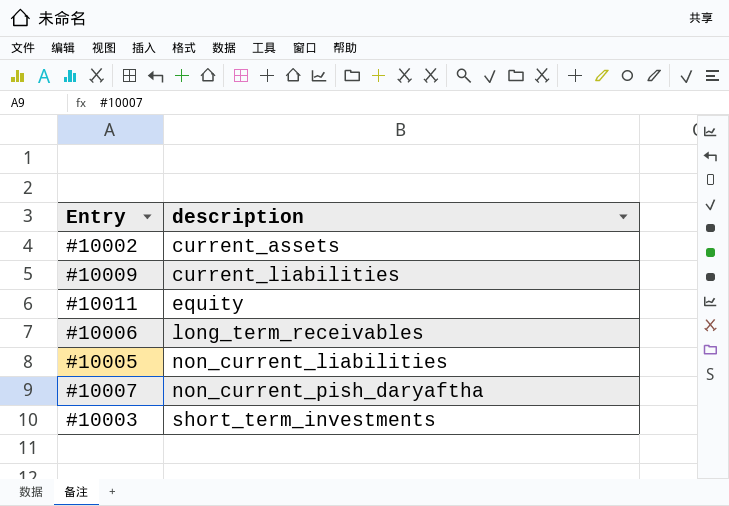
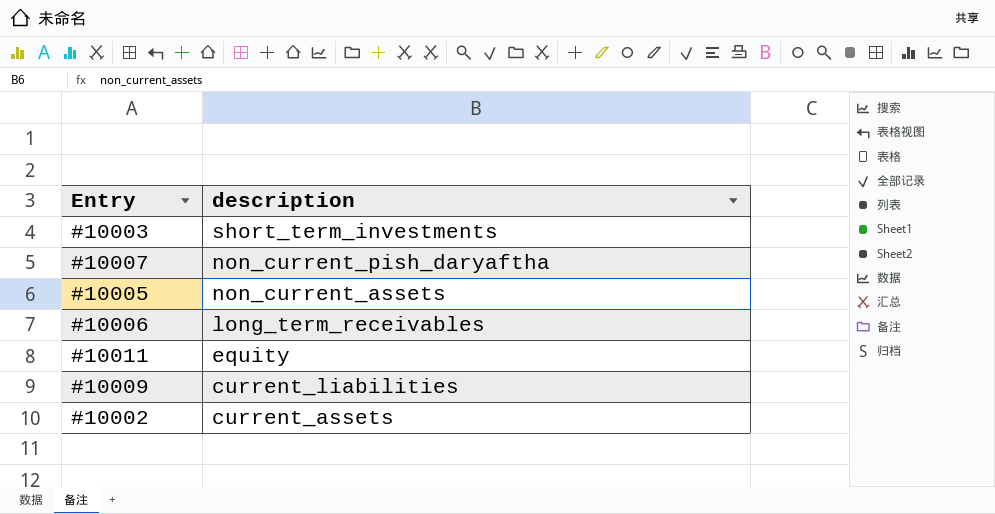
row order: description ascending -> description descending
#10005 | description: non_current_liabilities -> non_current_assets

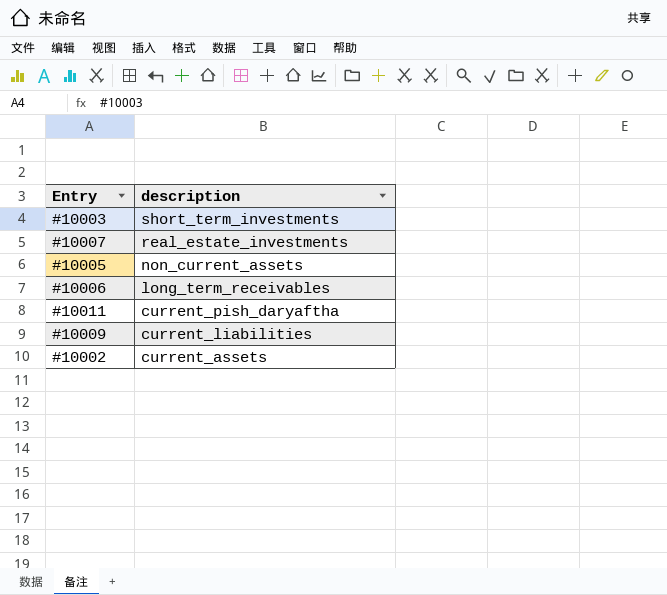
#10007 | description: non_current_pish_daryaftha -> real_estate_investments
#10011 | description: equity -> current_pish_daryaftha

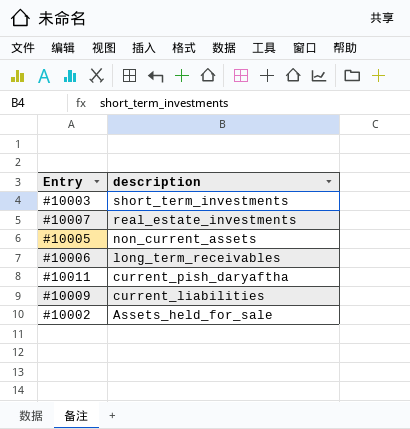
#10002 | description: current_assets -> Assets_held_for_sale

